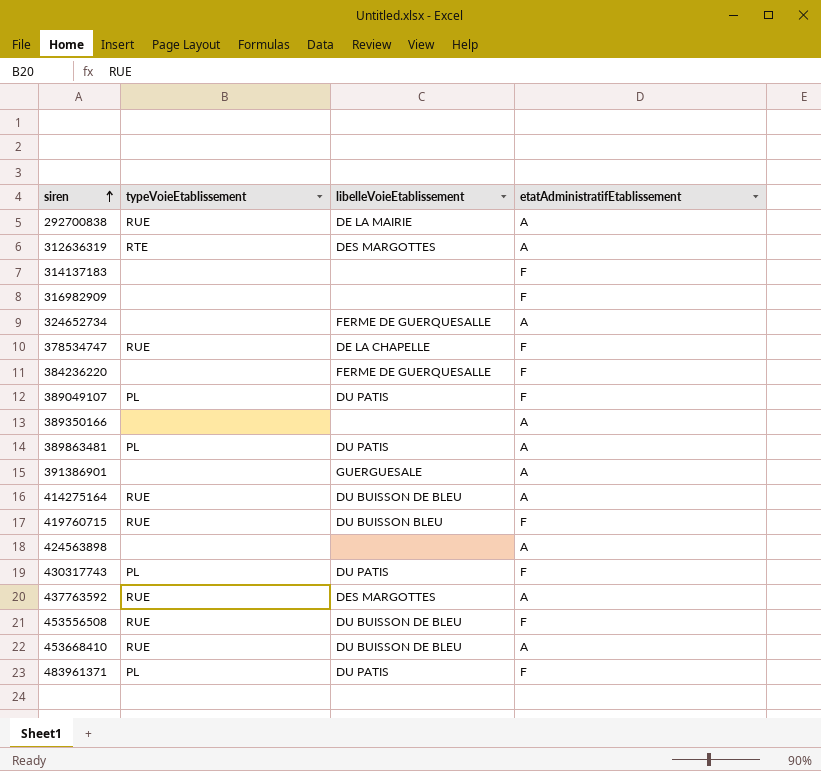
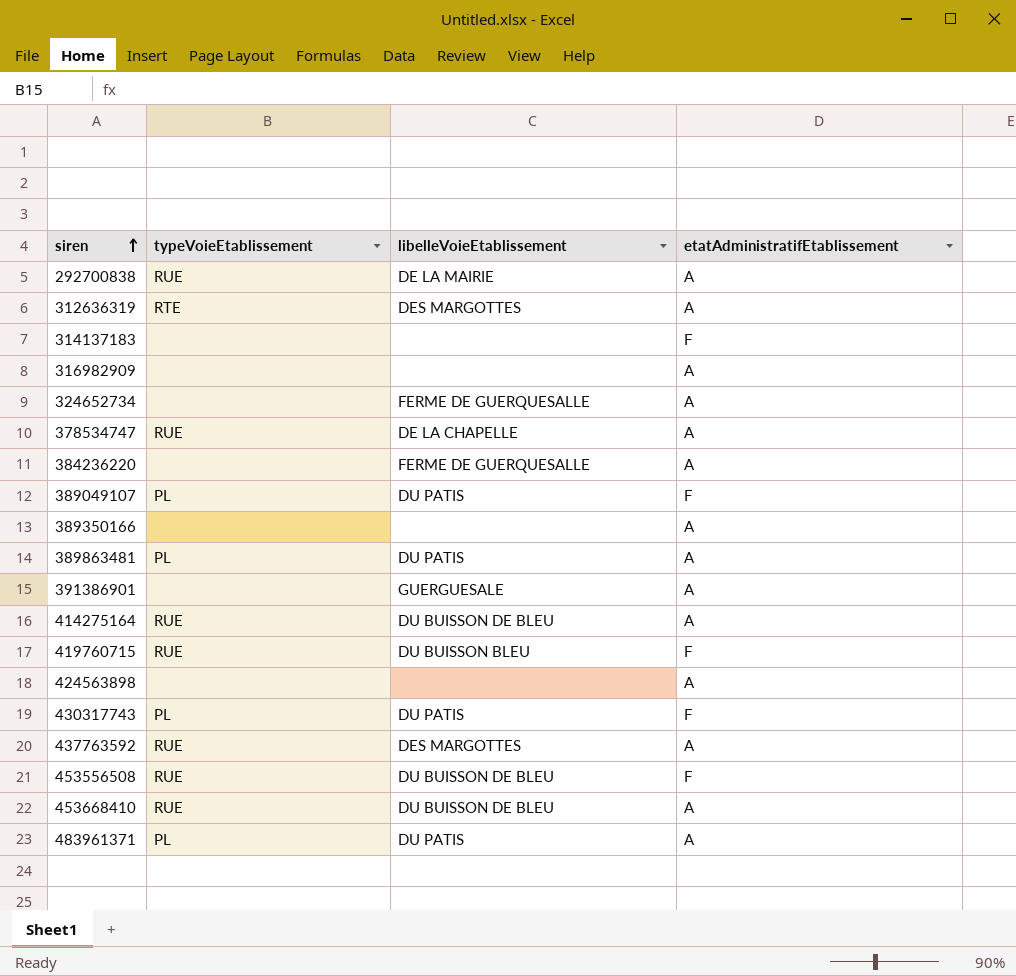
316982909 | etatAdministratifEtablissement: F -> A
378534747 | etatAdministratifEtablissement: F -> A
384236220 | etatAdministratifEtablissement: F -> A
483961371 | etatAdministratifEtablissement: F -> A

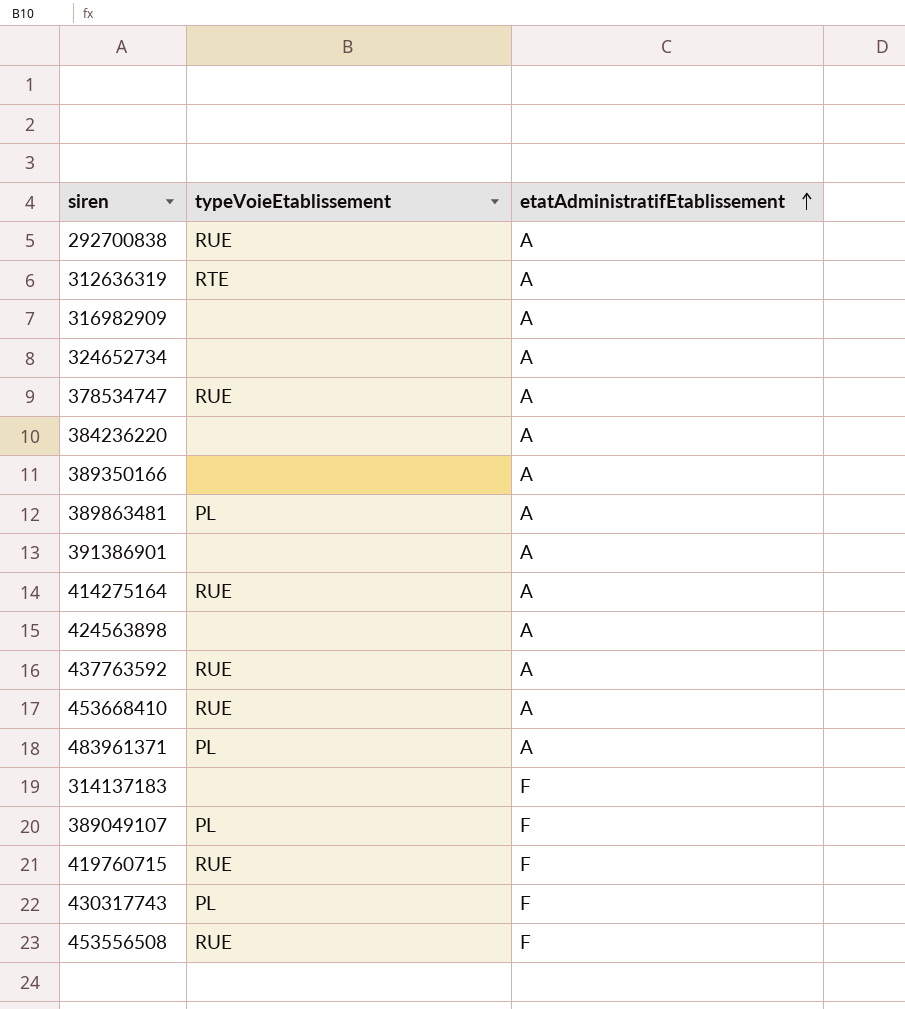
row order: siren ascending -> etatAdministratifEtablissement ascending
column libelleVoieEtablissement | position: 3 -> none

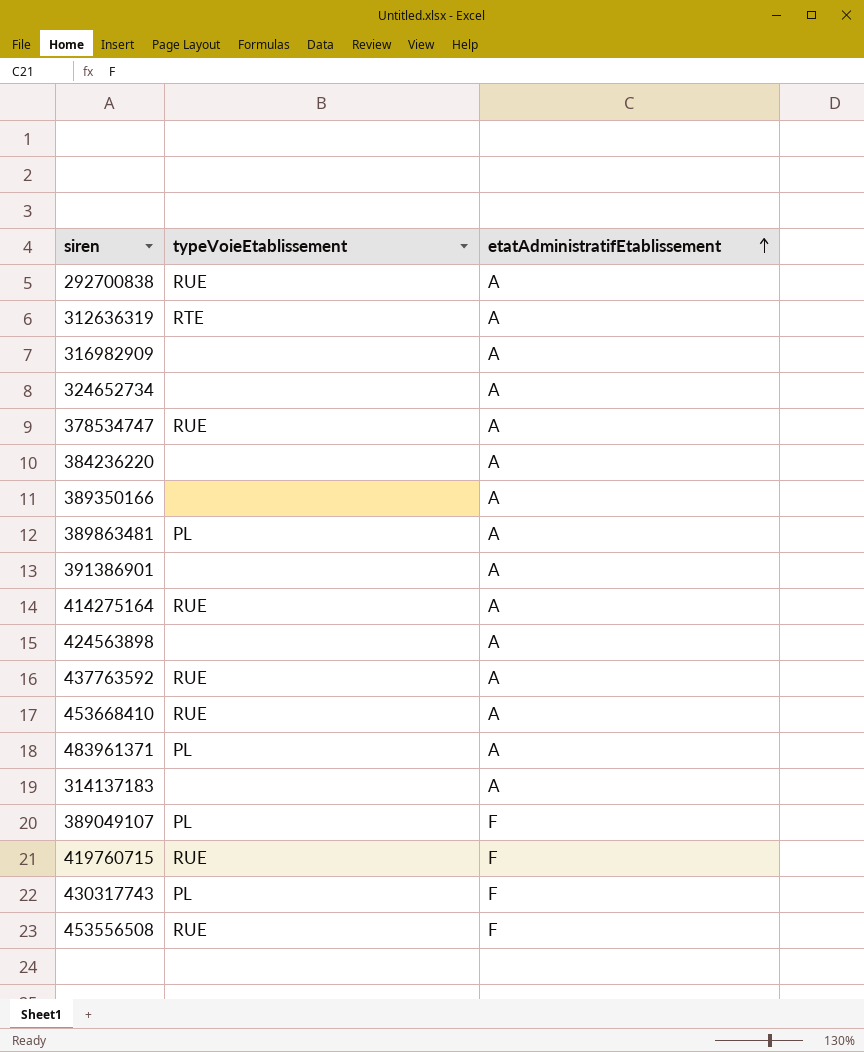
314137183 | etatAdministratifEtablissement: F -> A

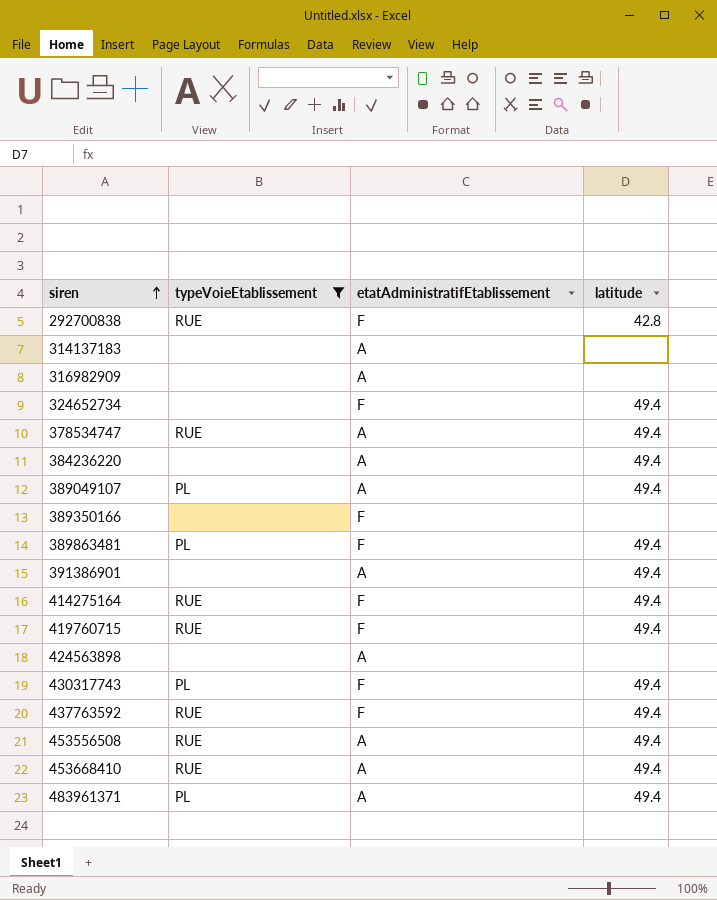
filter: none -> typeVoieEtablissement != RTE
row order: etatAdministratifEtablissement ascending -> siren ascending
column latitude | position: none -> 4
292700838 | etatAdministratifEtablissement: A -> F
324652734 | etatAdministratifEtablissement: A -> F
389049107 | etatAdministratifEtablissement: F -> A
389350166 | etatAdministratifEtablissement: A -> F
389863481 | etatAdministratifEtablissement: A -> F
414275164 | etatAdministratifEtablissement: A -> F
437763592 | etatAdministratifEtablissement: A -> F
453556508 | etatAdministratifEtablissement: F -> A

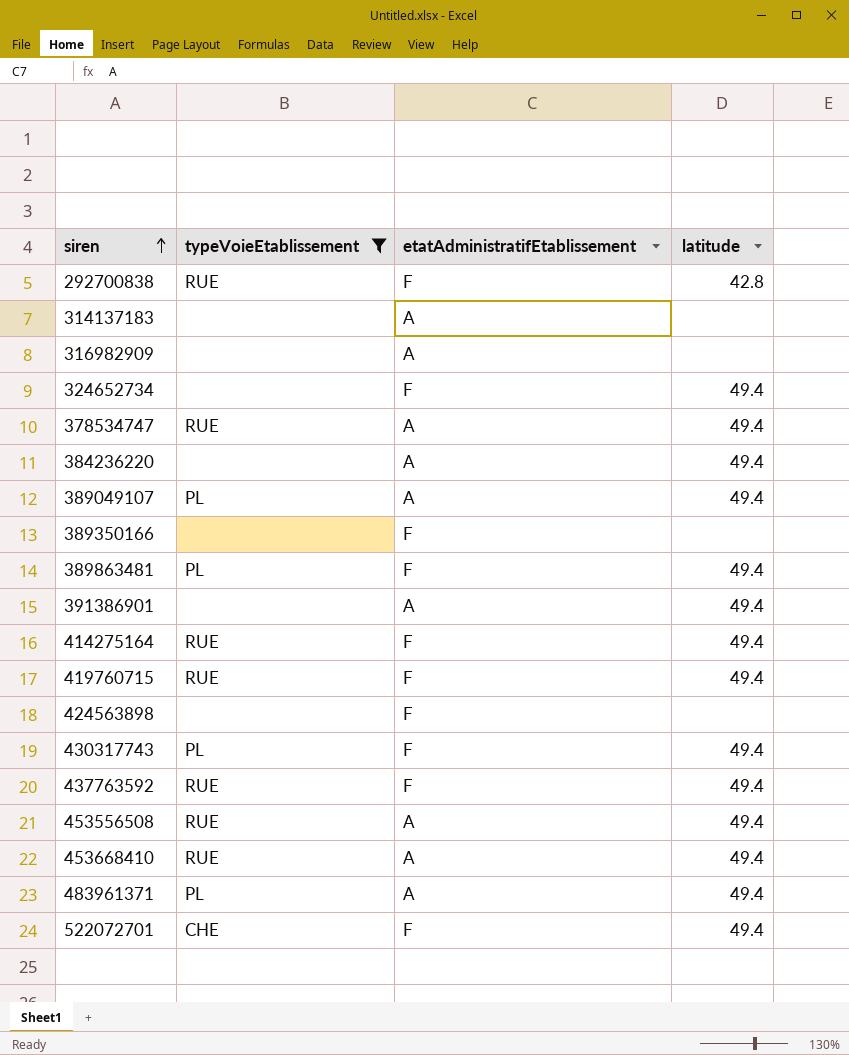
424563898 | etatAdministratifEtablissement: A -> F
row 522072701: none -> CHE | F | 49.4

